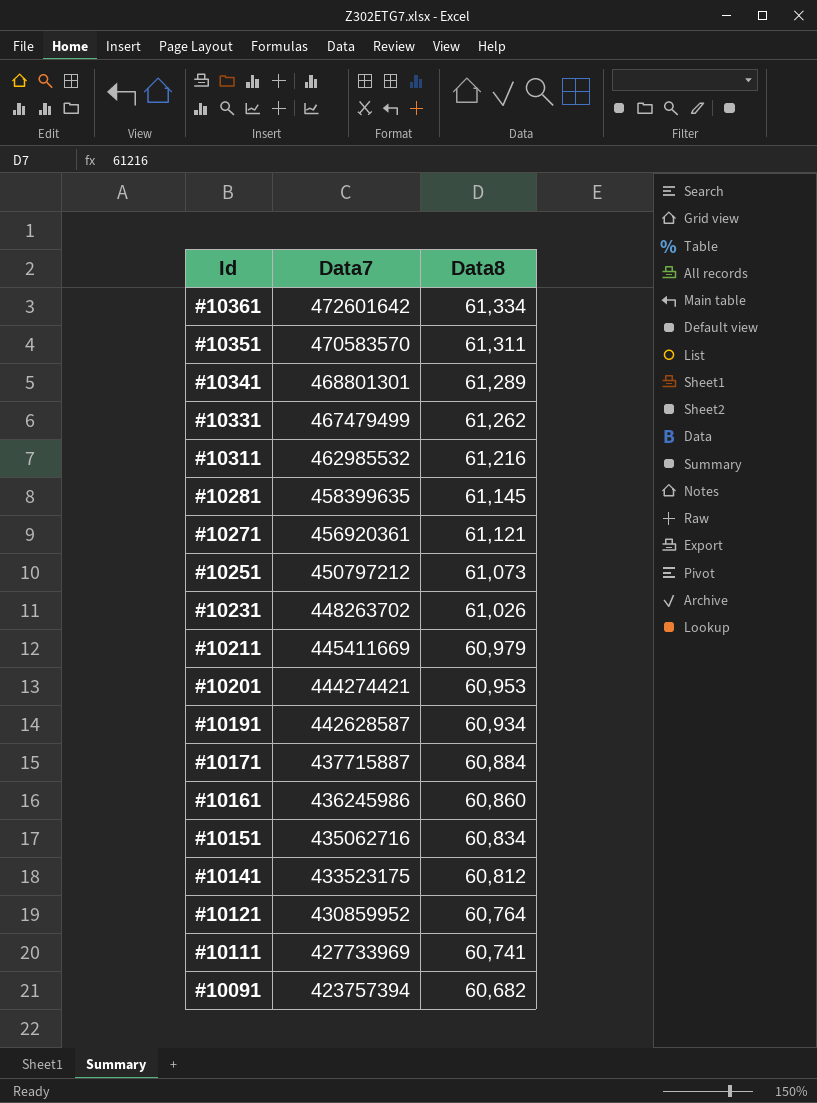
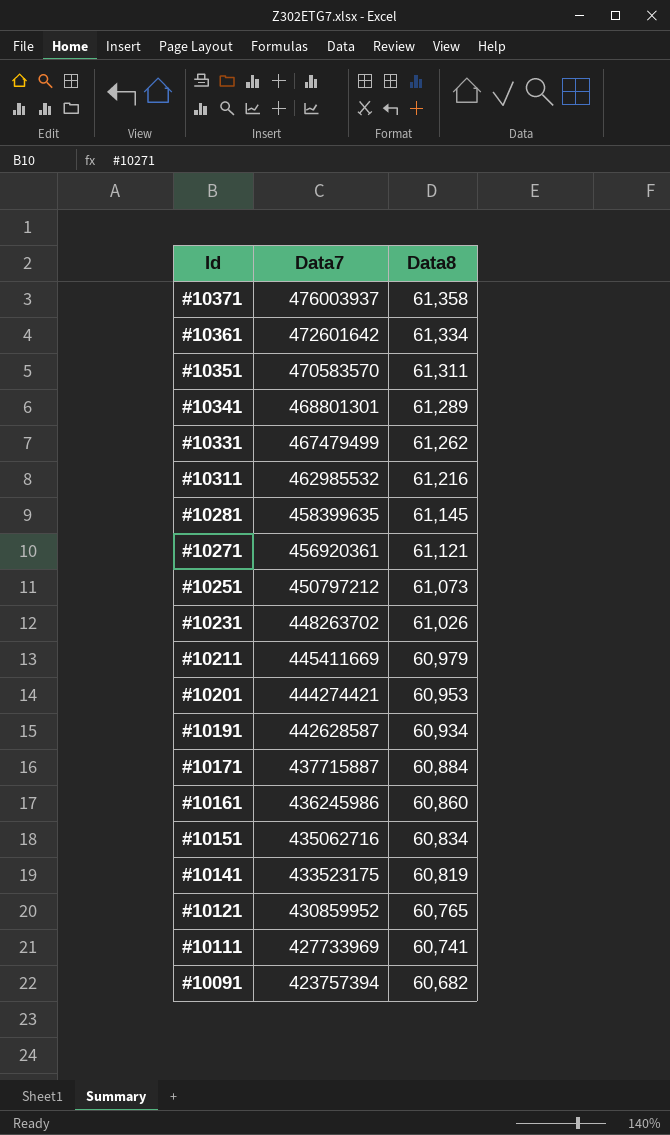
row #10371: none -> 476003937 | 61,358
#10141 | Data8: 60,812 -> 60,819
#10121 | Data8: 60,764 -> 60,765

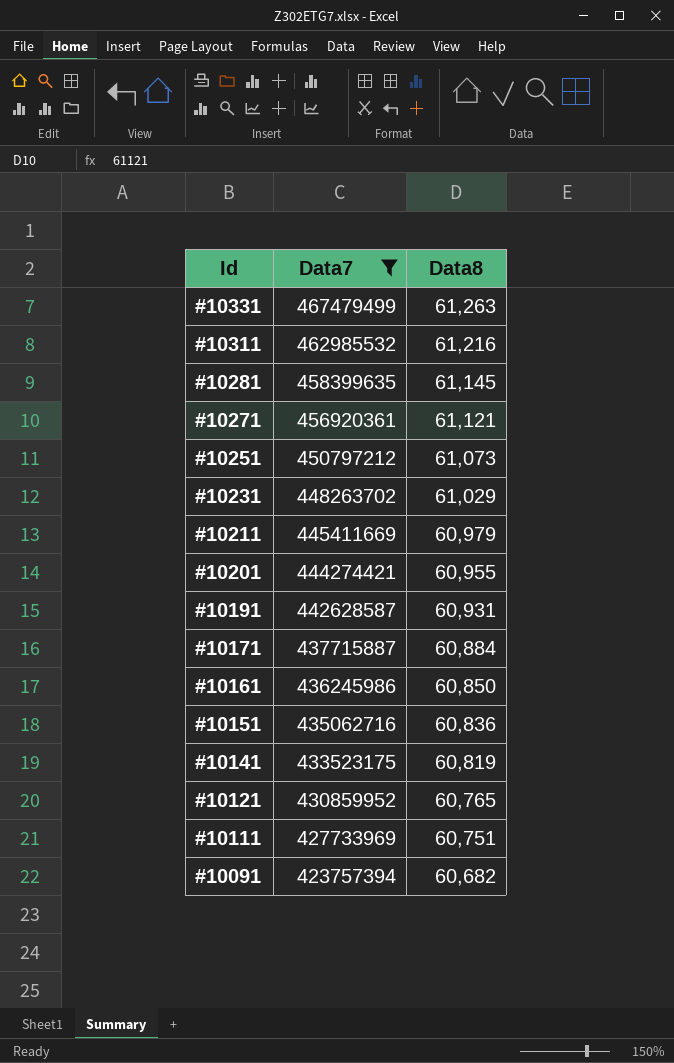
filter: none -> Data7 <= 467479499
#10331 | Data8: 61,262 -> 61,263
#10231 | Data8: 61,026 -> 61,029
#10201 | Data8: 60,953 -> 60,955
#10191 | Data8: 60,934 -> 60,931
#10161 | Data8: 60,860 -> 60,850
#10151 | Data8: 60,834 -> 60,836
#10111 | Data8: 60,741 -> 60,751

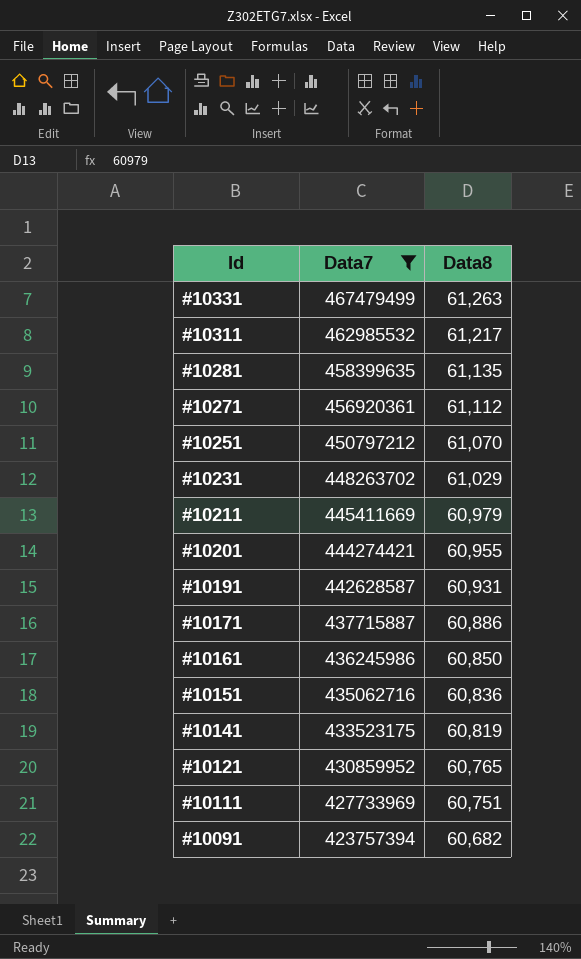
#10311 | Data8: 61,216 -> 61,217
#10281 | Data8: 61,145 -> 61,135
#10271 | Data8: 61,121 -> 61,112
#10251 | Data8: 61,073 -> 61,070
#10171 | Data8: 60,884 -> 60,886

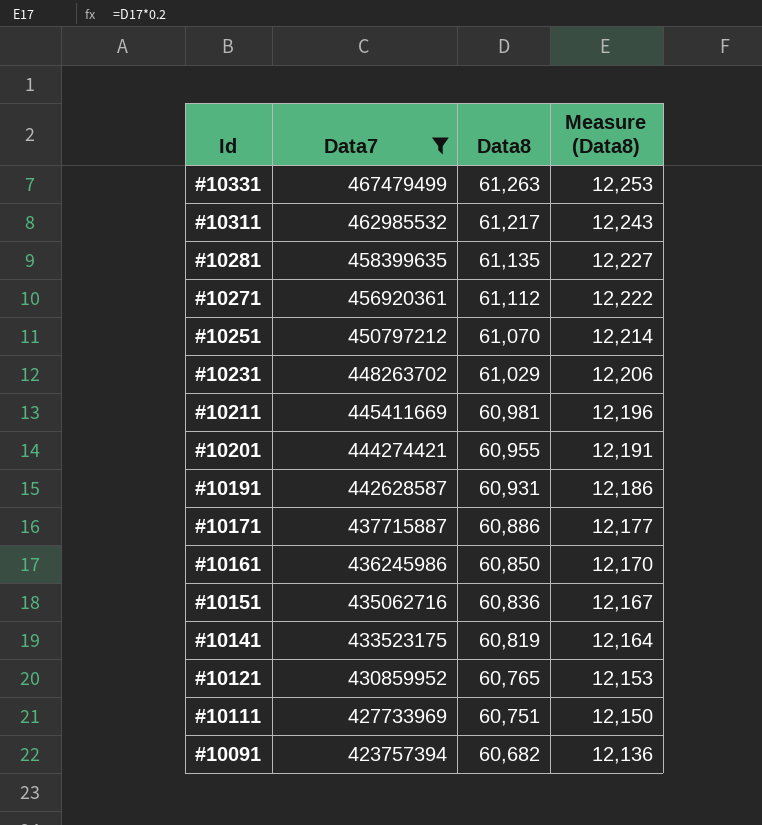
column Measure (Data8) | formula: none -> [Data8] * 0.2
#10211 | Data8: 60,979 -> 60,981

